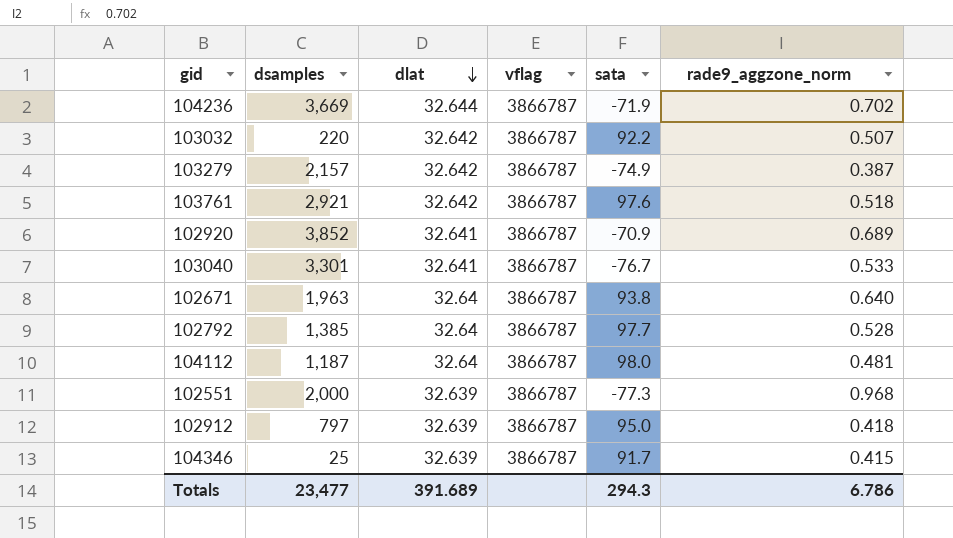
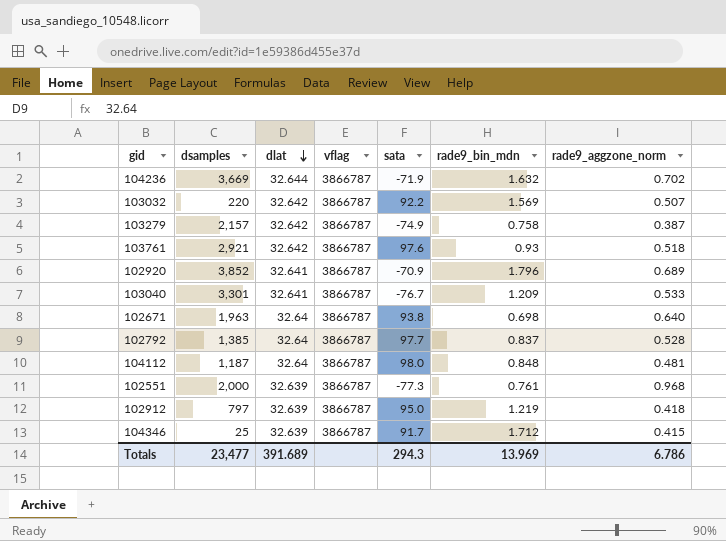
column rade9_bin_mdn | position: none -> 6

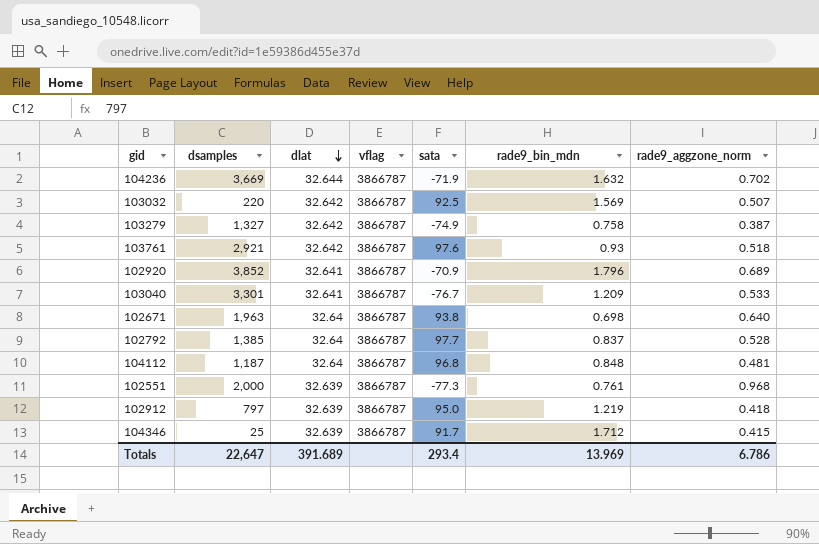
103032 | sata: 92.2 -> 92.5
103279 | dsamples: 2,157 -> 1,327
104112 | sata: 98.0 -> 96.8
Totals | dsamples: 23,477 -> 22,647
Totals | sata: 294.3 -> 293.4

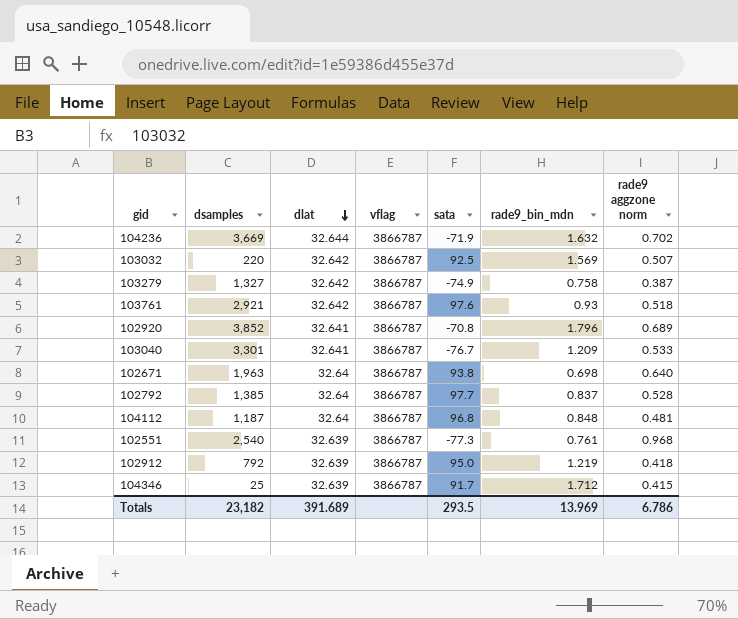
column name: rade9_aggzone_norm -> rade9 aggzone norm
102920 | sata: -70.9 -> -70.8
102551 | dsamples: 2,000 -> 2,540
102912 | dsamples: 797 -> 792
Totals | dsamples: 22,647 -> 23,182
Totals | sata: 293.4 -> 293.5

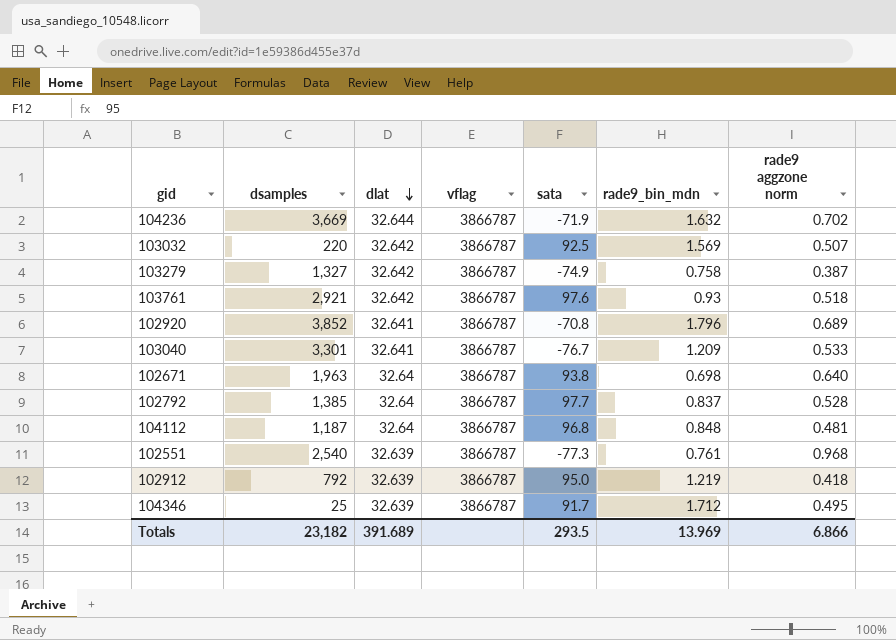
104346 | rade9 aggzone norm: 0.415 -> 0.495
Totals | rade9 aggzone norm: 6.786 -> 6.866

